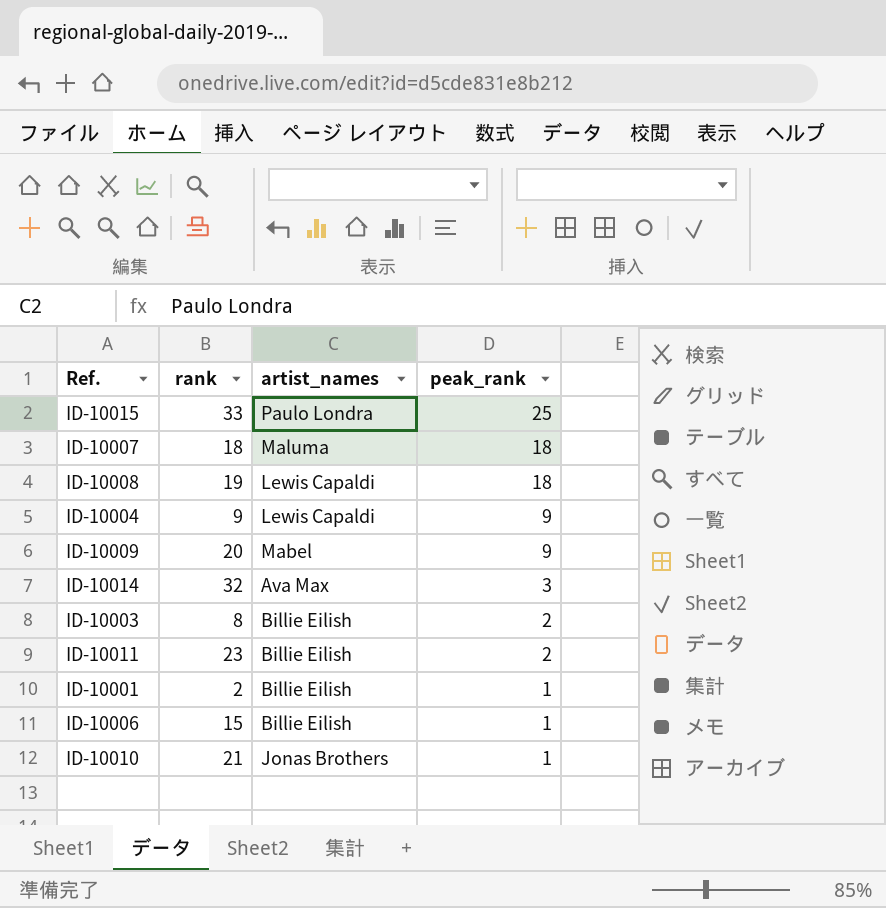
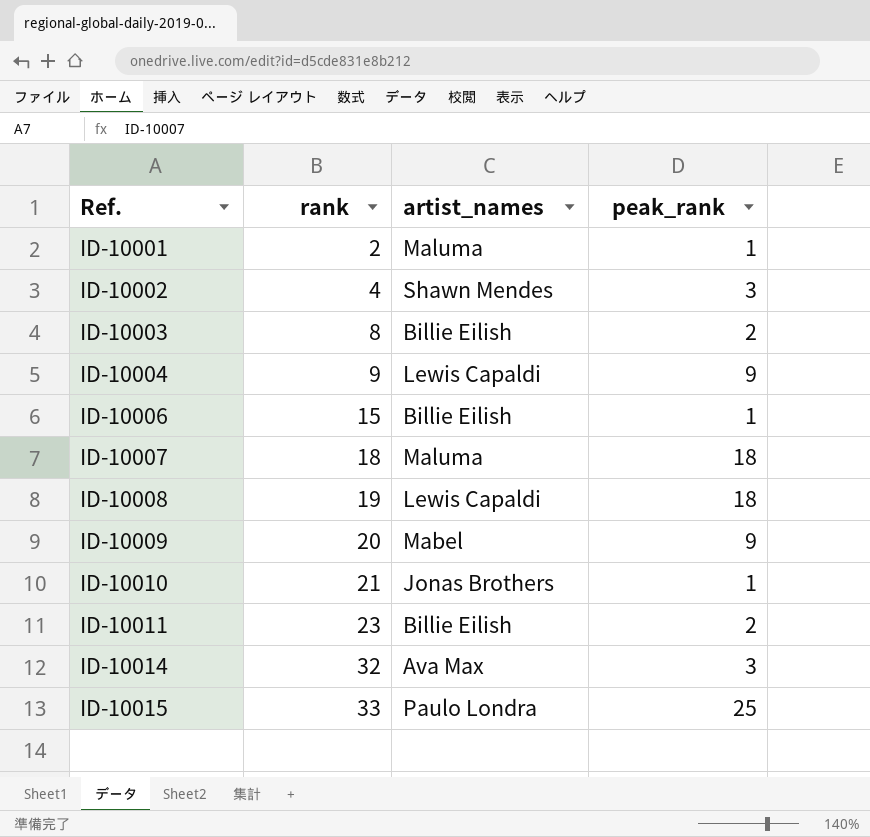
row order: peak_rank descending -> Ref. ascending
ID-10001 | artist_names: Billie Eilish -> Maluma
row ID-10002: none -> 4 | Shawn Mendes | 3

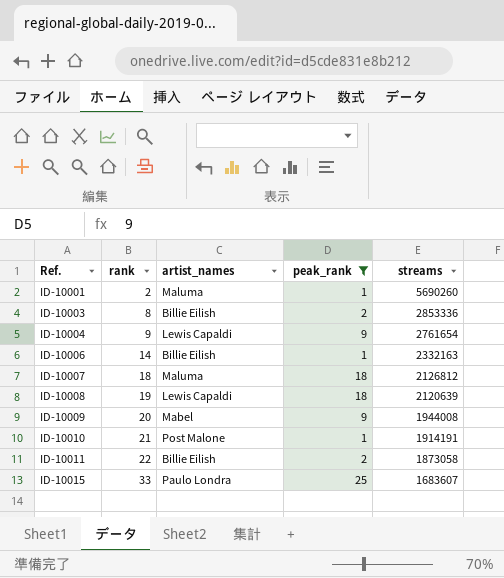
filter: none -> peak_rank != 3
column streams | position: none -> 5
ID-10006 | rank: 15 -> 14
ID-10010 | artist_names: Jonas Brothers -> Post Malone
ID-10011 | rank: 23 -> 22

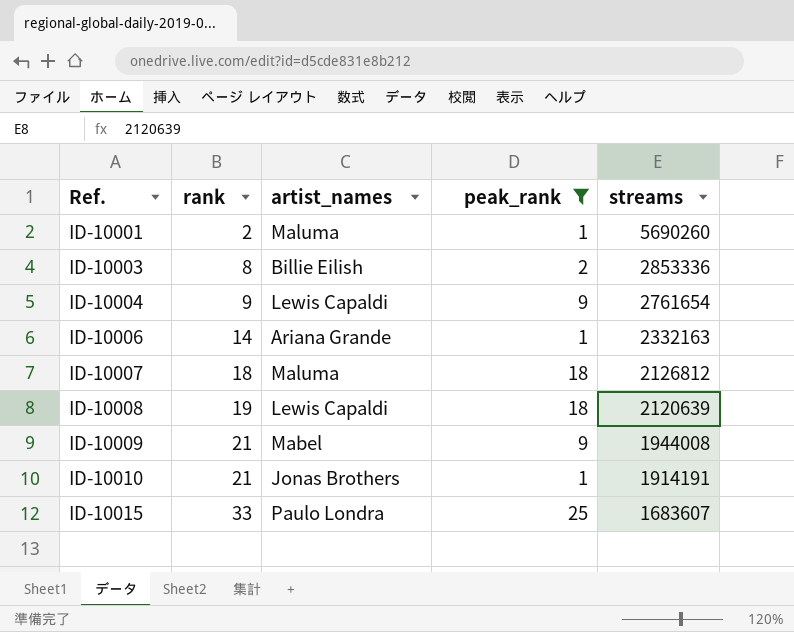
row ID-10011: 22 | Billie Eilish | 2 | 1873058 -> none
ID-10006 | artist_names: Billie Eilish -> Ariana Grande
ID-10009 | rank: 20 -> 21
ID-10010 | artist_names: Post Malone -> Jonas Brothers

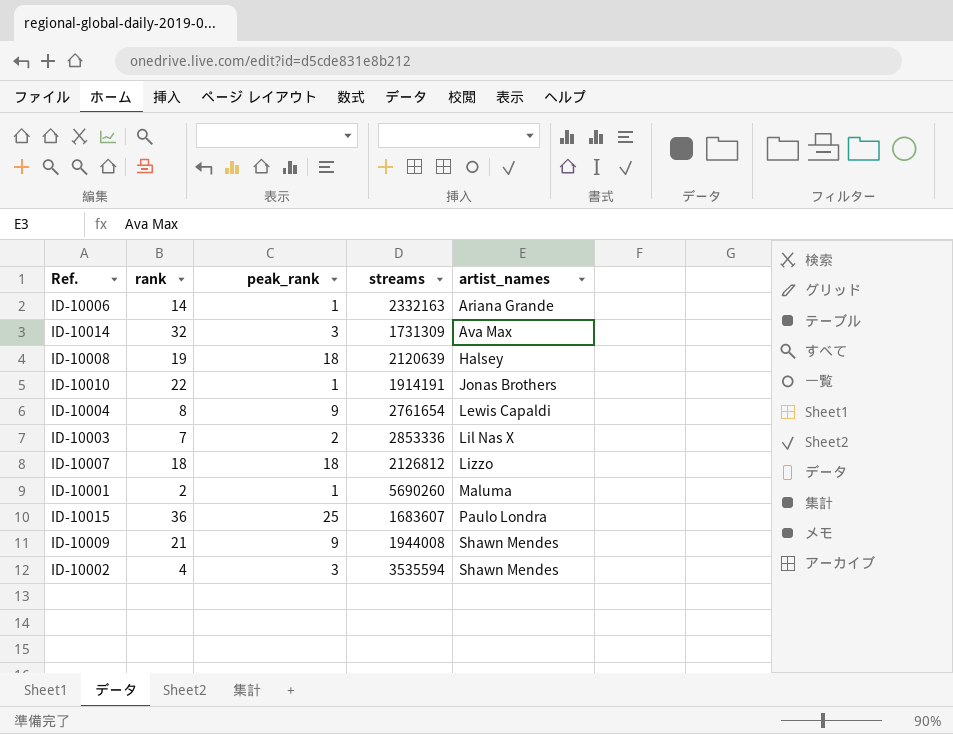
filter: peak_rank != 3 -> none
row order: Ref. ascending -> artist_names ascending
column artist_names | position: 3 -> 5
ID-10008 | artist_names: Lewis Capaldi -> Halsey
ID-10010 | rank: 21 -> 22
ID-10004 | rank: 9 -> 8
ID-10003 | rank: 8 -> 7
ID-10003 | artist_names: Billie Eilish -> Lil Nas X
ID-10007 | artist_names: Maluma -> Lizzo
ID-10015 | rank: 33 -> 36
ID-10009 | artist_names: Mabel -> Shawn Mendes

